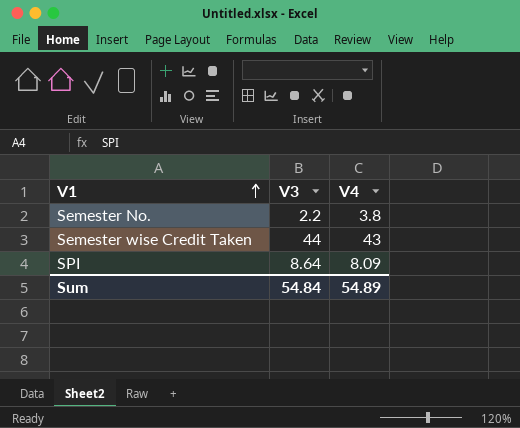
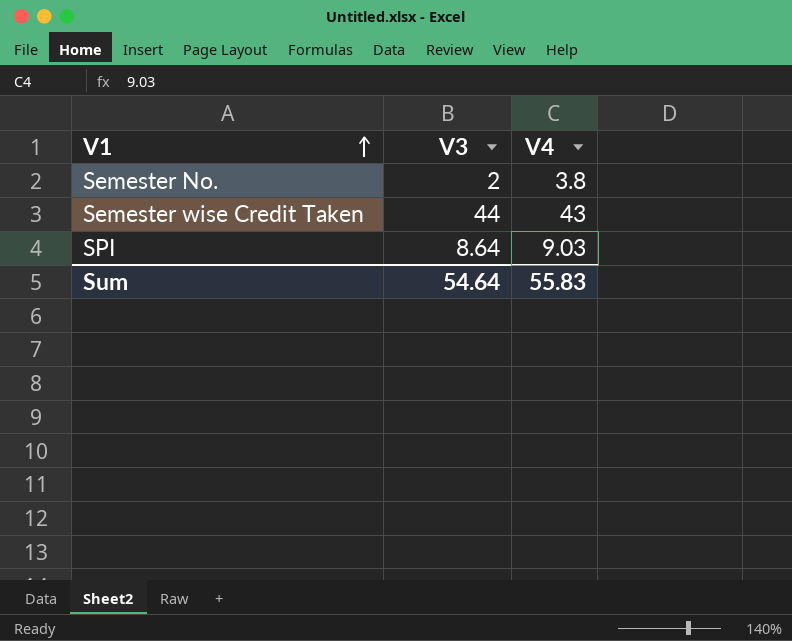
Semester No. | V3: 2.2 -> 2
SPI | V4: 8.09 -> 9.03
Sum | V3: 54.84 -> 54.64
Sum | V4: 54.89 -> 55.83

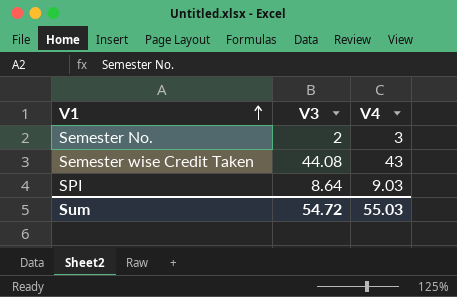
Semester No. | V4: 3.8 -> 3
Semester wise Credit Taken | V3: 44 -> 44.08
Sum | V3: 54.64 -> 54.72
Sum | V4: 55.83 -> 55.03

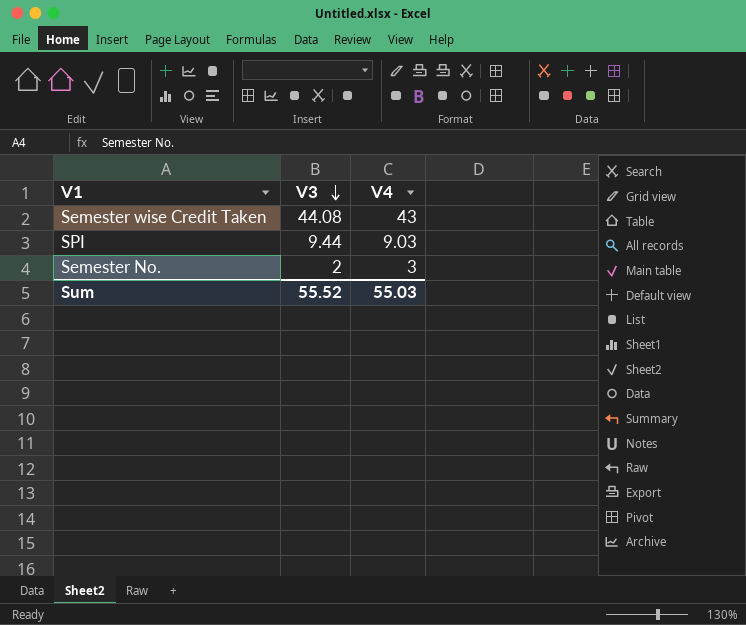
row order: V1 ascending -> V3 descending
SPI | V3: 8.64 -> 9.44
Sum | V3: 54.72 -> 55.52

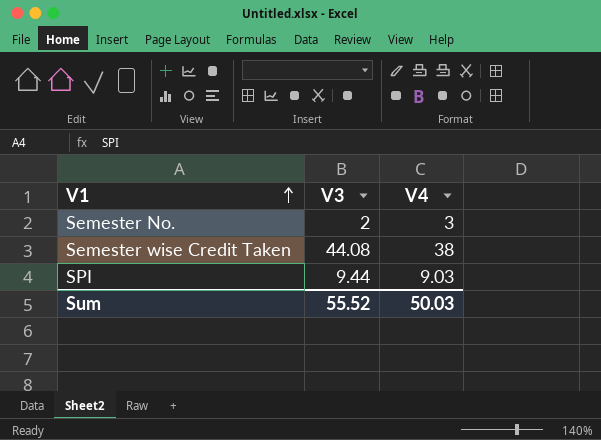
row order: V3 descending -> V1 ascending
Semester wise Credit Taken | V4: 43 -> 38
Sum | V4: 55.03 -> 50.03

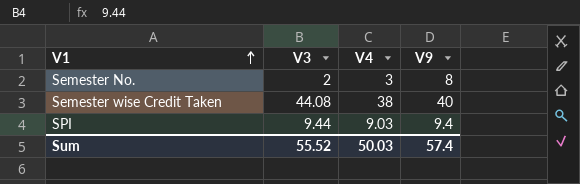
column V9 | position: none -> 4

